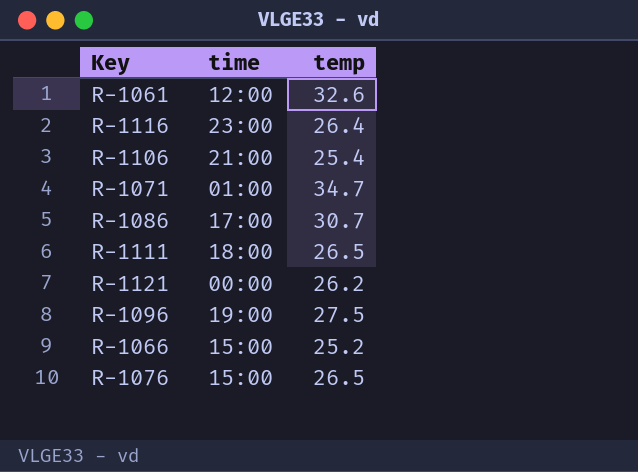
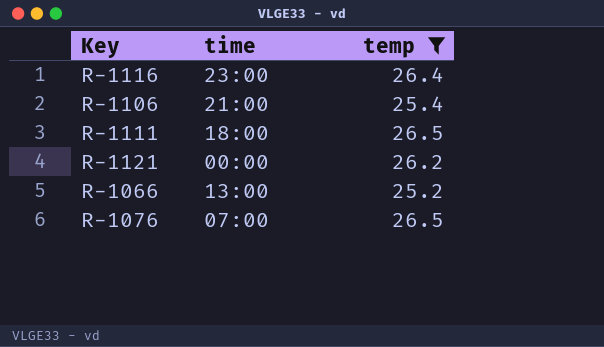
filter: none -> temp <= 26.5
R-1066 | time: 15:00 -> 13:00
R-1076 | time: 15:00 -> 07:00

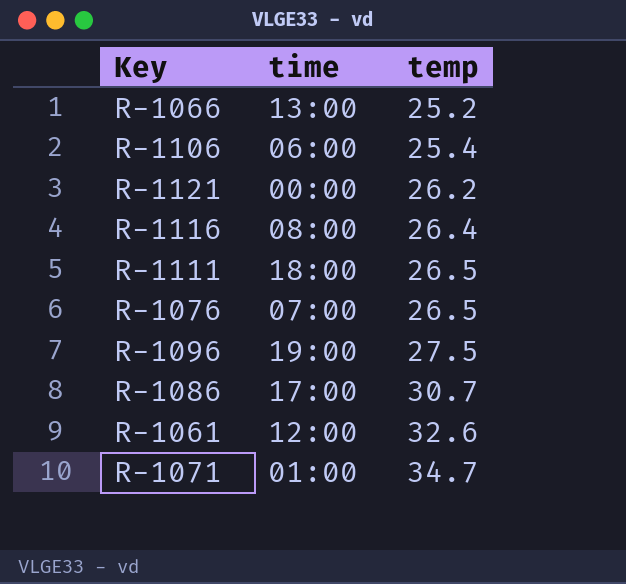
filter: temp <= 26.5 -> none
row order: none -> temp ascending
R-1106 | time: 21:00 -> 06:00
R-1116 | time: 23:00 -> 08:00

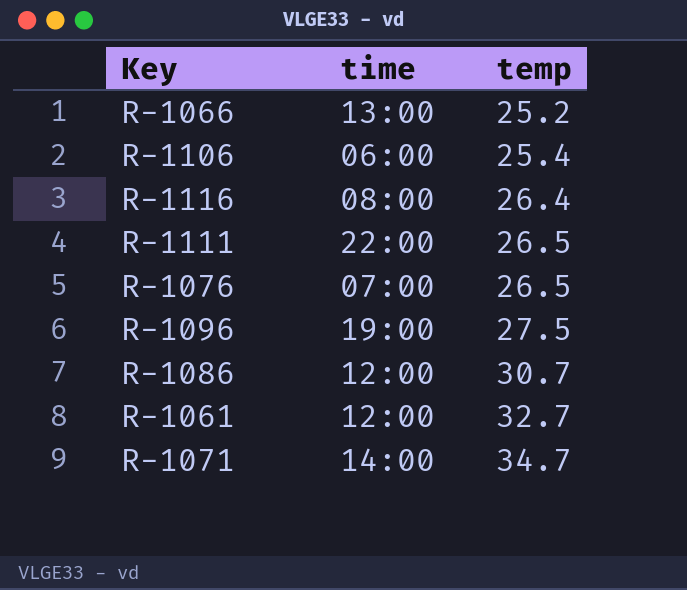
row R-1121: 00:00 | 26.2 -> none
R-1111 | time: 18:00 -> 22:00
R-1086 | time: 17:00 -> 12:00
R-1061 | temp: 32.6 -> 32.7
R-1071 | time: 01:00 -> 14:00

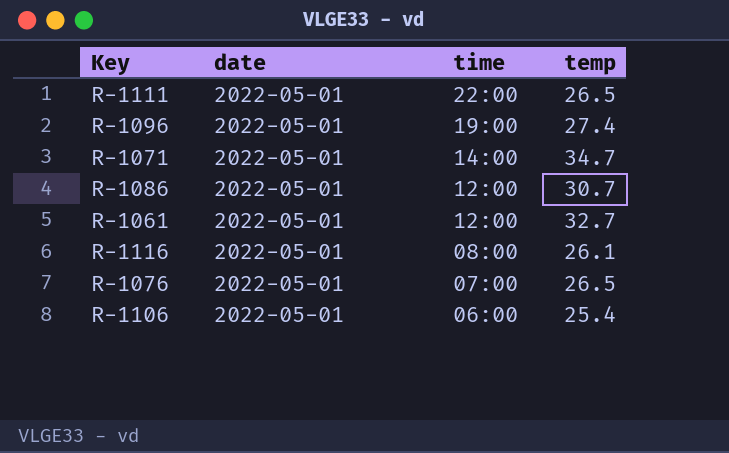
row order: temp ascending -> time descending
column date | position: none -> 2
row R-1066: 13:00 | 25.2 -> none
R-1096 | temp: 27.5 -> 27.4
R-1116 | temp: 26.4 -> 26.1

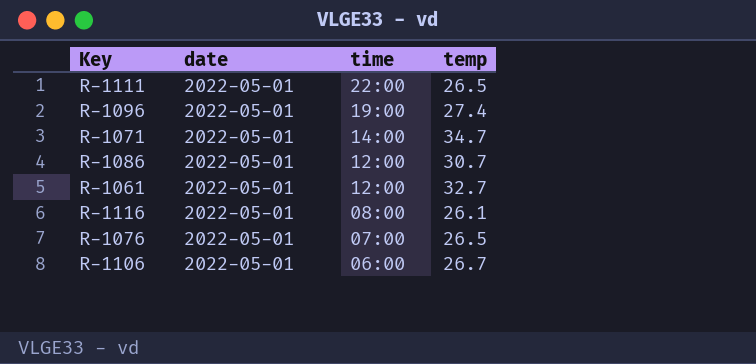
R-1106 | temp: 25.4 -> 26.7

